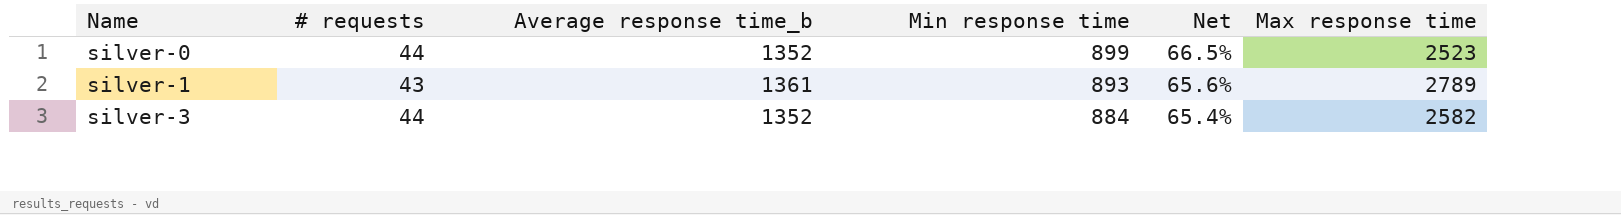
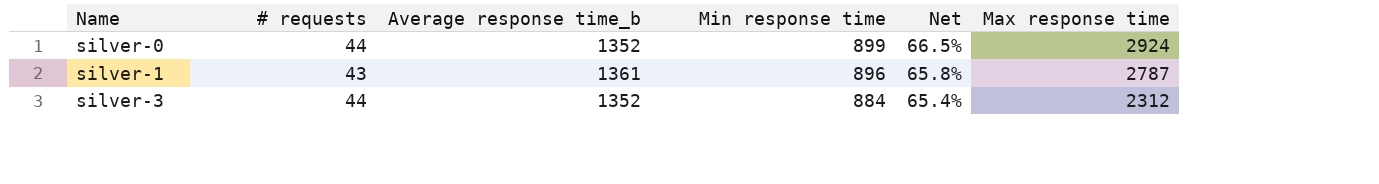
silver-0 | Max response time: 2523 -> 2924
silver-1 | Min response time: 893 -> 896
silver-1 | Net: 65.6% -> 65.8%
silver-1 | Max response time: 2789 -> 2787
silver-3 | Max response time: 2582 -> 2312

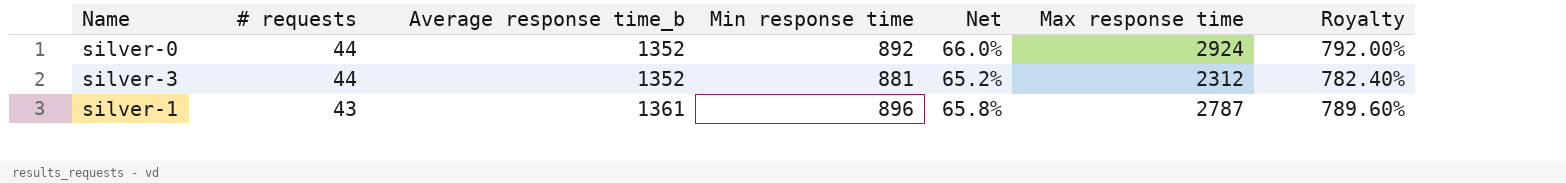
row order: Name ascending -> # requests descending
column Royalty | formula: none -> [Net] * 12
silver-0 | Min response time: 899 -> 892
silver-0 | Net: 66.5% -> 66.0%
silver-3 | Min response time: 884 -> 881
silver-3 | Net: 65.4% -> 65.2%

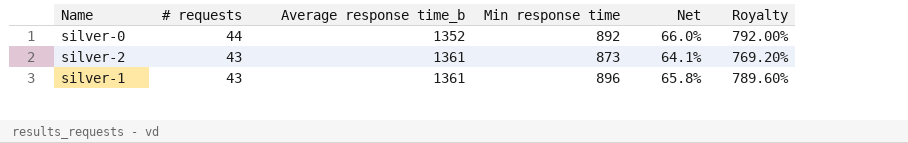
column Max response time | position: 6 -> none
row silver-3: 44 | 1352 | 881 | 65.2% | 2312 | 782.40% -> none
row silver-2: none -> 43 | 1361 | 873 | 64.1% | 769.20%

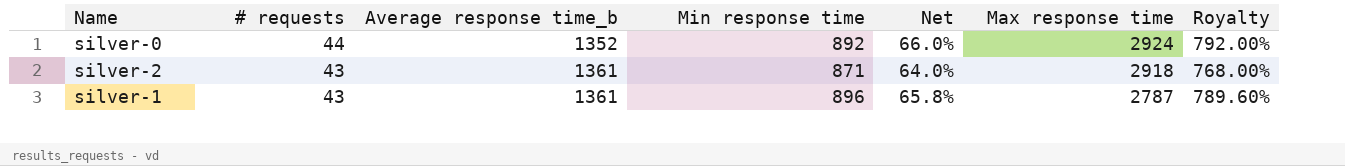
column Max response time | position: none -> 6
silver-2 | Min response time: 873 -> 871
silver-2 | Net: 64.1% -> 64.0%
silver-2 | Royalty: 769.20% -> 768.00%

